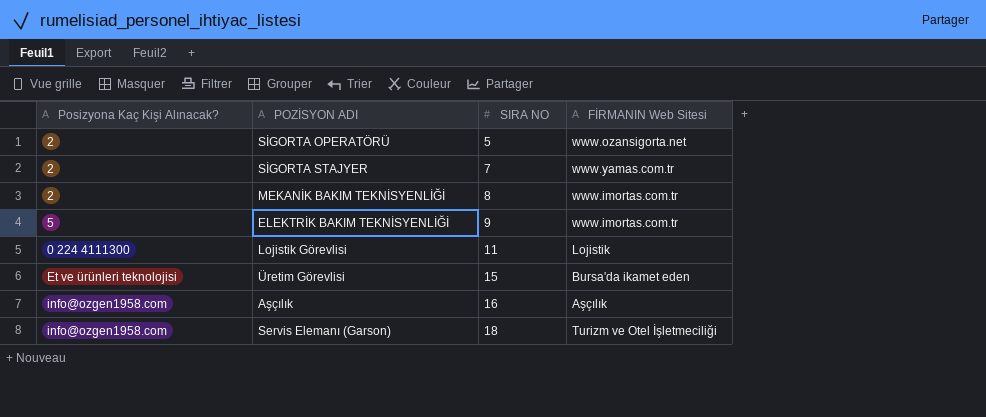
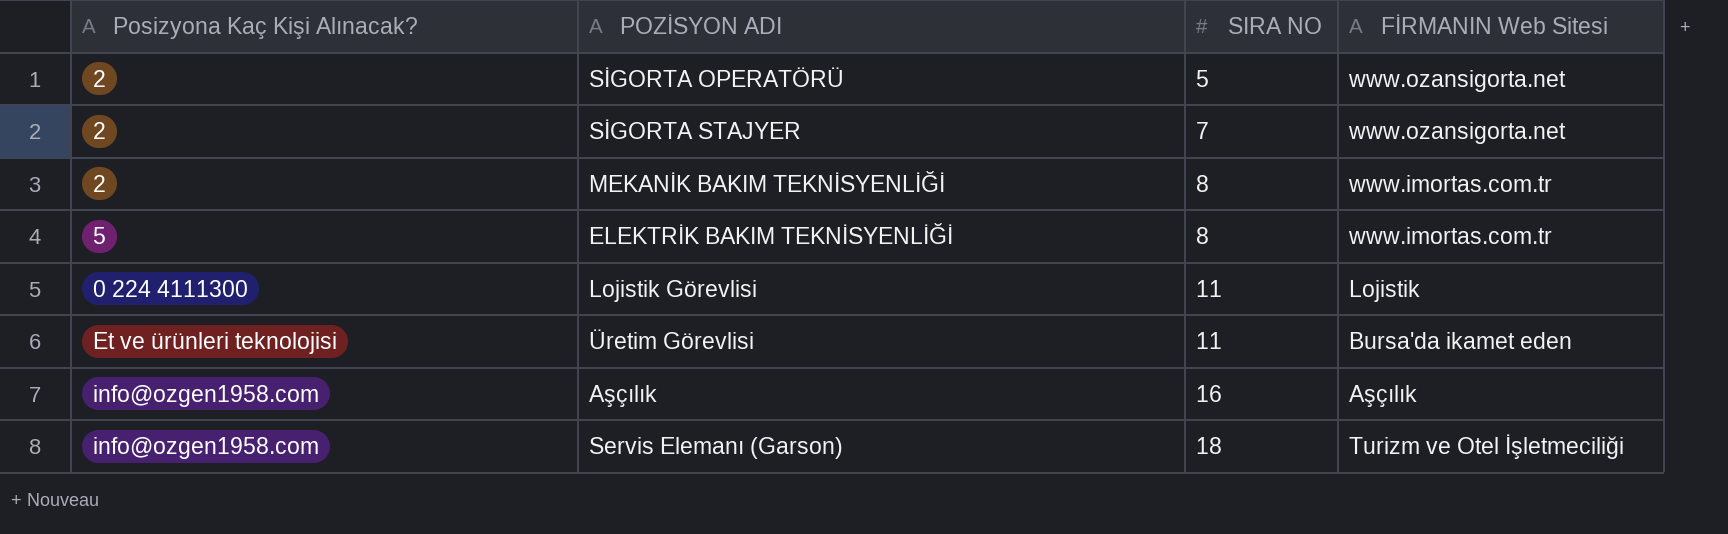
SİGORTA STAJYER | FİRMANIN Web Sitesi: www.yamas.com.tr -> www.ozansigorta.net
ELEKTRİK BAKIM TEKNİSYENLİĞİ | SIRA NO: 9 -> 8
Üretim Görevlisi | SIRA NO: 15 -> 11

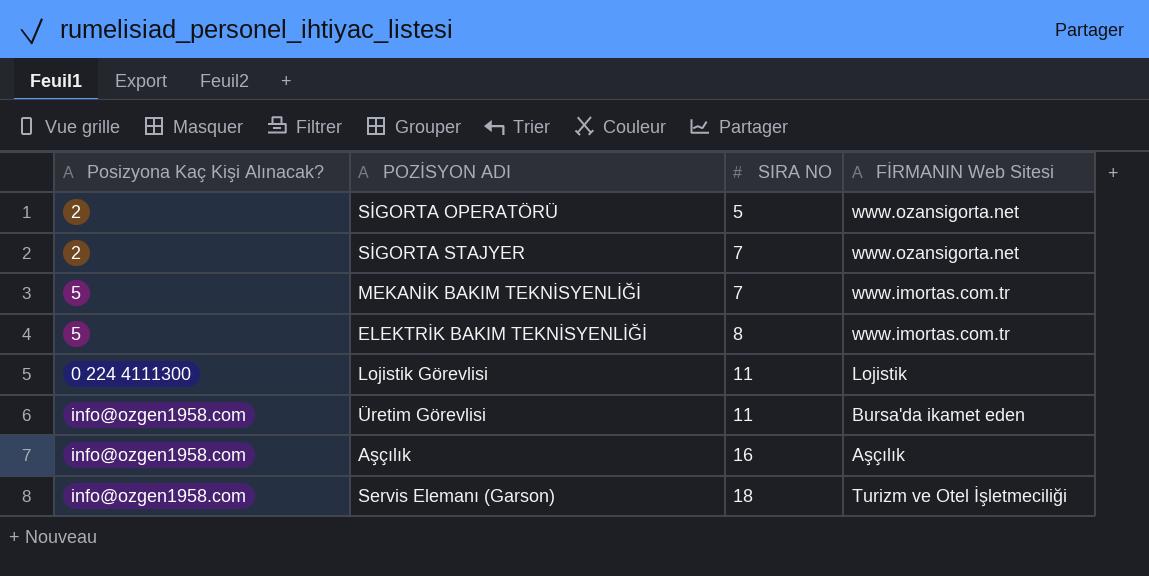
MEKANİK BAKIM TEKNİSYENLİĞİ | Posizyona Kaç Kişi Alınacak?: 2 -> 5
MEKANİK BAKIM TEKNİSYENLİĞİ | SIRA NO: 8 -> 7
Üretim Görevlisi | Posizyona Kaç Kişi Alınacak?: Et ve ürünleri teknolojisi -> info@ozgen1958.com

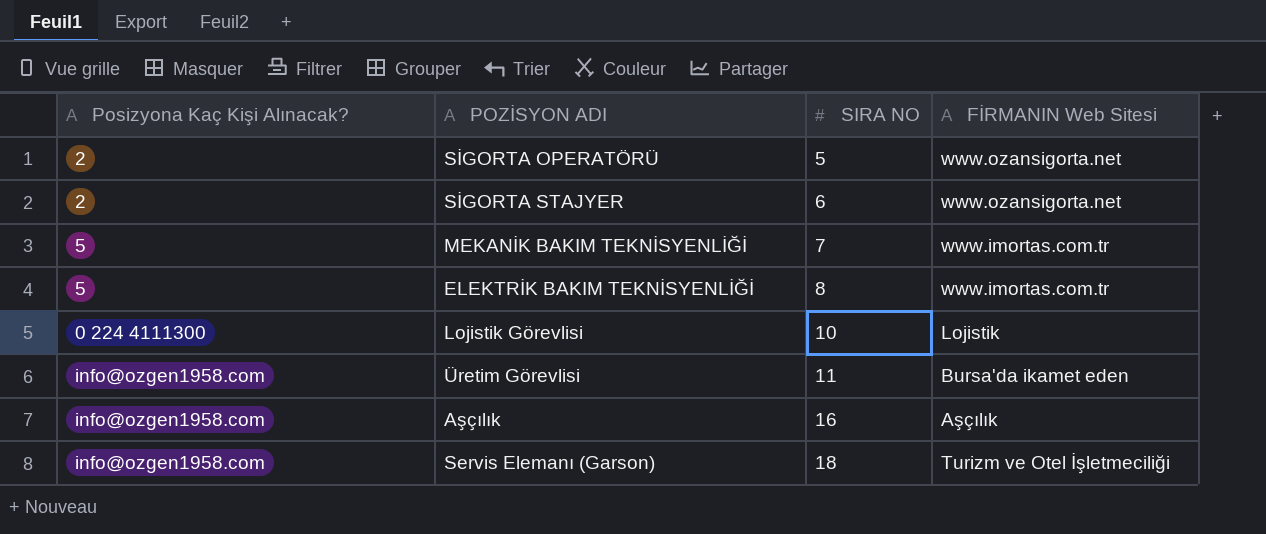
SİGORTA STAJYER | SIRA NO: 7 -> 6
Lojistik Görevlisi | SIRA NO: 11 -> 10

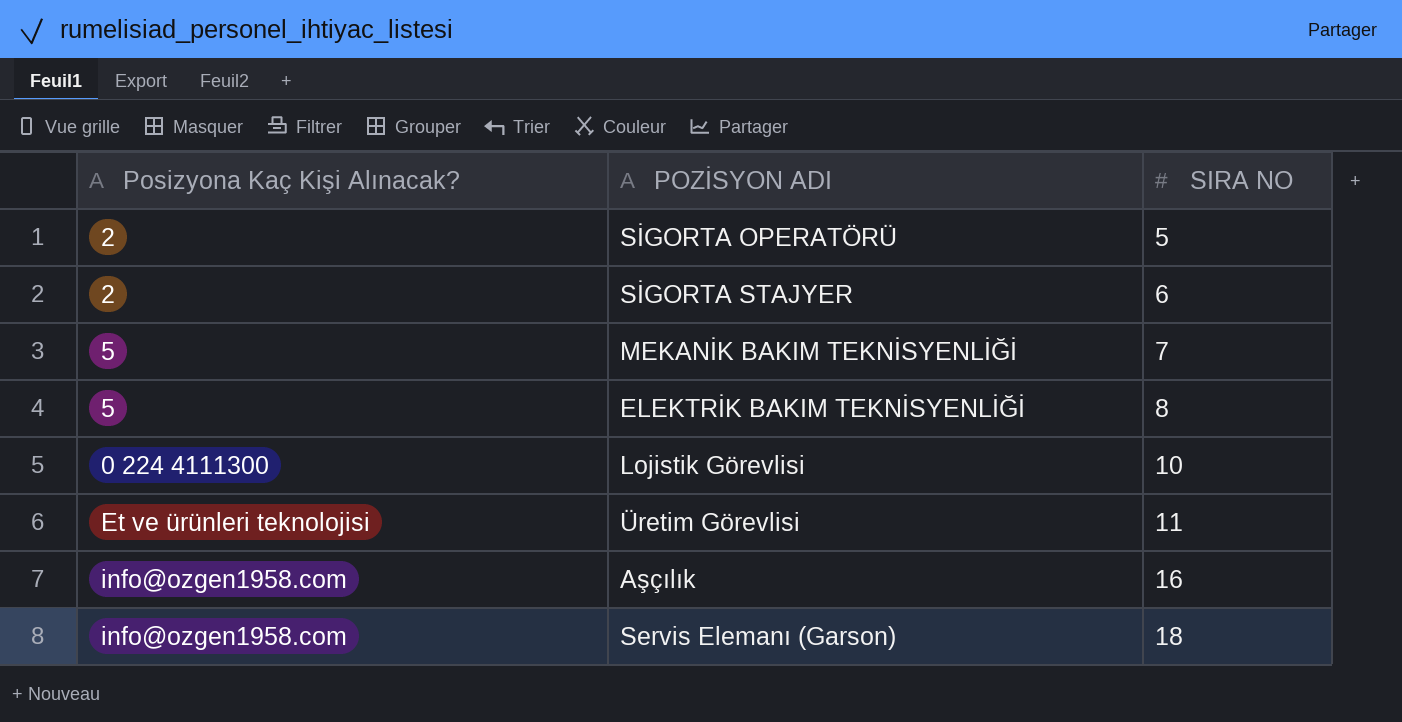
column FİRMANIN Web Sitesi | position: 4 -> none
Üretim Görevlisi | Posizyona Kaç Kişi Alınacak?: info@ozgen1958.com -> Et ve ürünleri teknolojisi

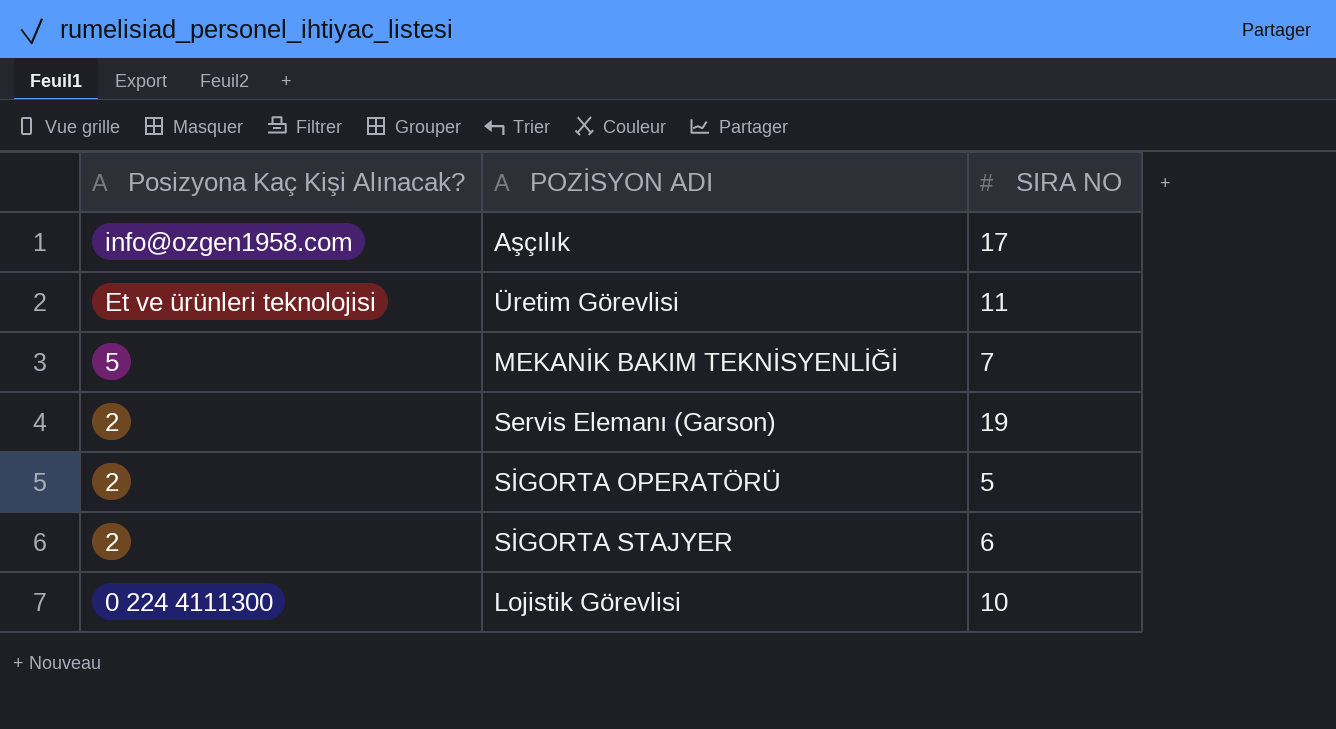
row order: SIRA NO ascending -> Posizyona Kaç Kişi Alınacak? descending
row ELEKTRİK BAKIM TEKNİSYENLİĞİ: 5 | 8 -> none
Aşçılık | SIRA NO: 16 -> 17
Servis Elemanı (Garson) | Posizyona Kaç Kişi Alınacak?: info@ozgen1958.com -> 2
Servis Elemanı (Garson) | SIRA NO: 18 -> 19

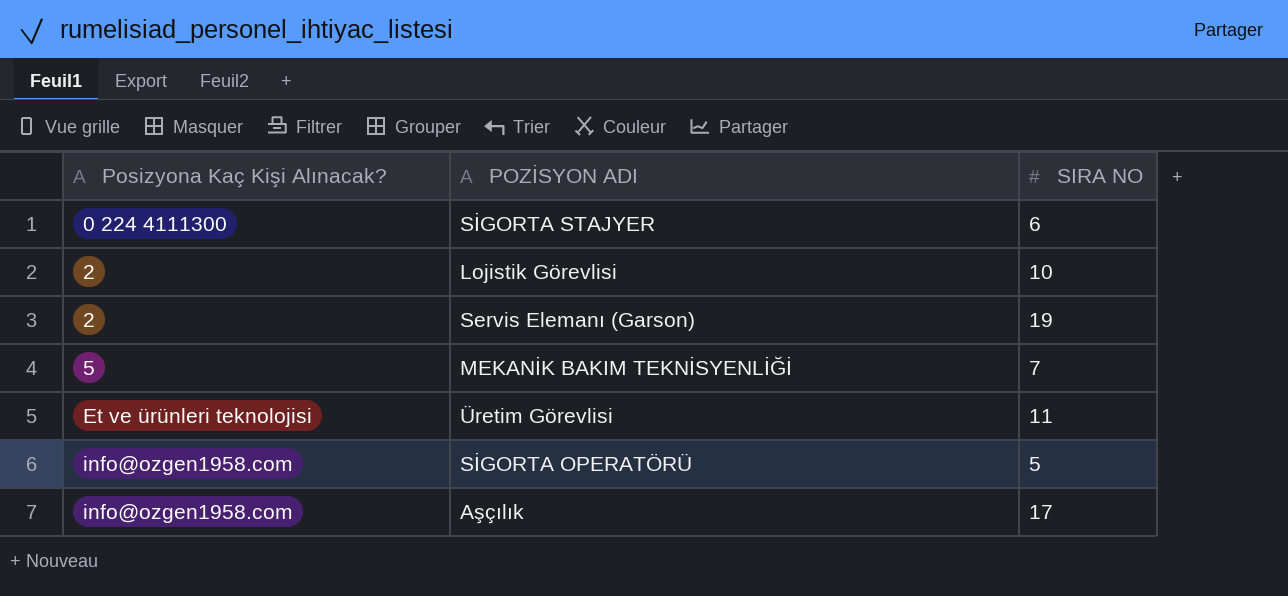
row order: Posizyona Kaç Kişi Alınacak? descending -> Posizyona Kaç Kişi Alınacak? ascending
SİGORTA STAJYER | Posizyona Kaç Kişi Alınacak?: 2 -> 0 224 4111300
Lojistik Görevlisi | Posizyona Kaç Kişi Alınacak?: 0 224 4111300 -> 2
SİGORTA OPERATÖRÜ | Posizyona Kaç Kişi Alınacak?: 2 -> info@ozgen1958.com

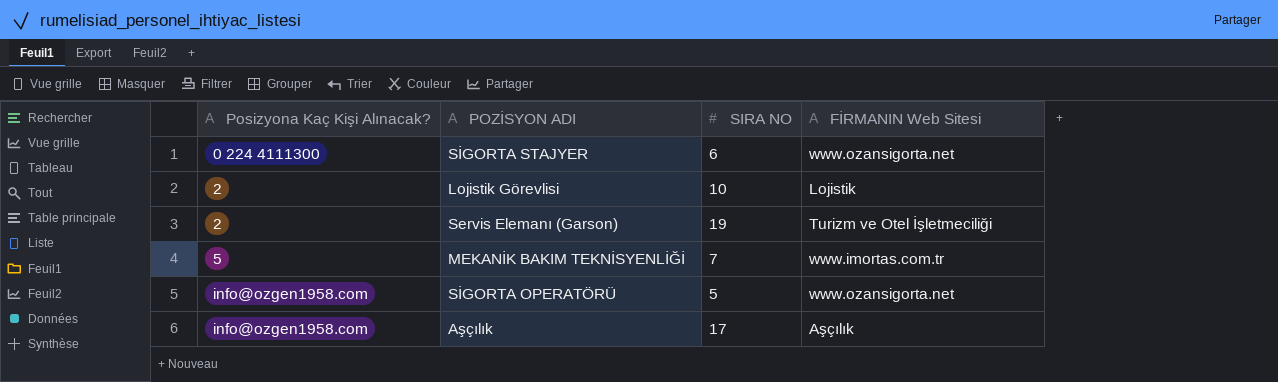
column FİRMANIN Web Sitesi | position: none -> 4
row Üretim Görevlisi: Et ve ürünleri teknolojisi | 11 -> none

